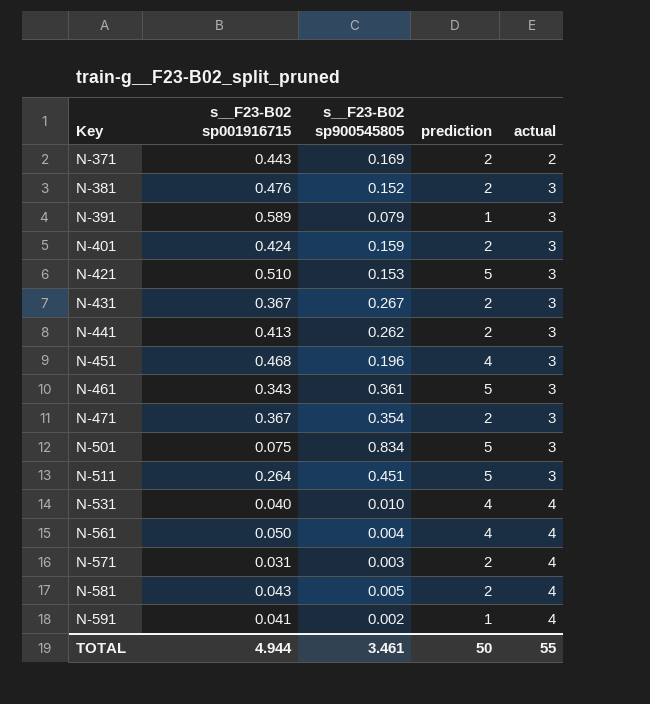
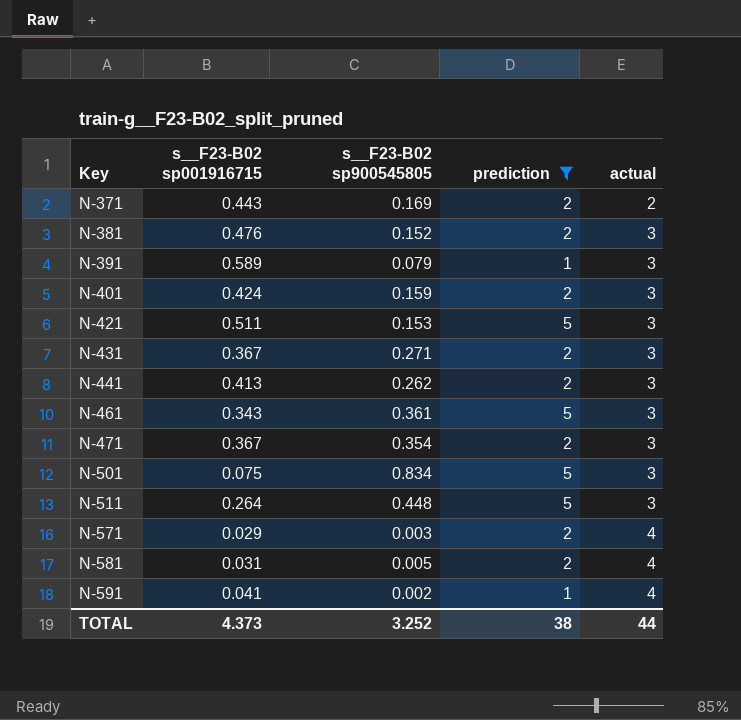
filter: none -> prediction != 4
N-421 | s__F23-B02 sp001916715: 0.510 -> 0.511
N-431 | s__F23-B02 sp900545805: 0.267 -> 0.271
N-511 | s__F23-B02 sp900545805: 0.451 -> 0.448
N-571 | s__F23-B02 sp001916715: 0.031 -> 0.029
N-581 | s__F23-B02 sp001916715: 0.043 -> 0.031
TOTAL | s__F23-B02 sp001916715: 4.944 -> 4.373
TOTAL | s__F23-B02 sp900545805: 3.461 -> 3.252
TOTAL | prediction: 50 -> 38
TOTAL | actual: 55 -> 44

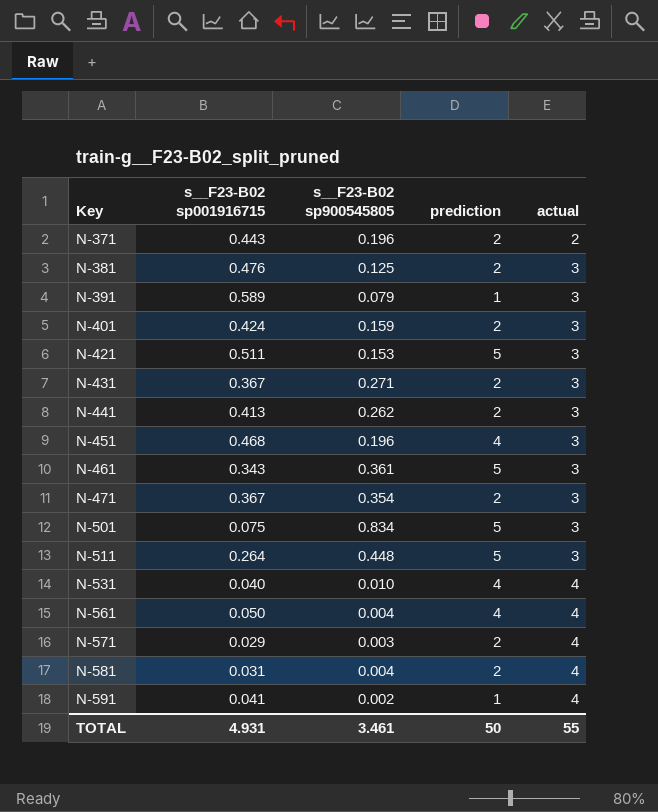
filter: prediction != 4 -> none
N-371 | s__F23-B02 sp900545805: 0.169 -> 0.196
N-381 | s__F23-B02 sp900545805: 0.152 -> 0.125
N-581 | s__F23-B02 sp900545805: 0.005 -> 0.004
TOTAL | s__F23-B02 sp001916715: 4.373 -> 4.931
TOTAL | s__F23-B02 sp900545805: 3.252 -> 3.461
TOTAL | prediction: 38 -> 50
TOTAL | actual: 44 -> 55

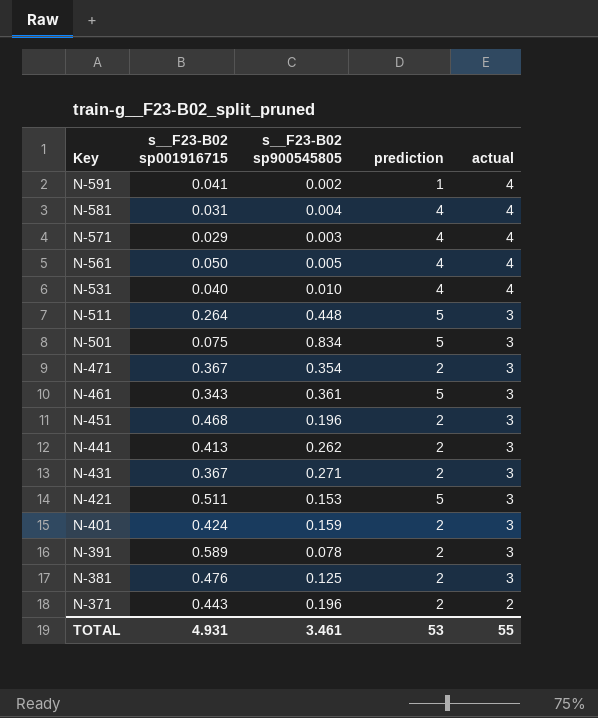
row order: Key ascending -> Key descending
N-581 | prediction: 2 -> 4
N-571 | prediction: 2 -> 4
N-561 | s__F23-B02 sp900545805: 0.004 -> 0.005
N-451 | prediction: 4 -> 2
N-391 | s__F23-B02 sp900545805: 0.079 -> 0.078
N-391 | prediction: 1 -> 2
TOTAL | prediction: 50 -> 53

